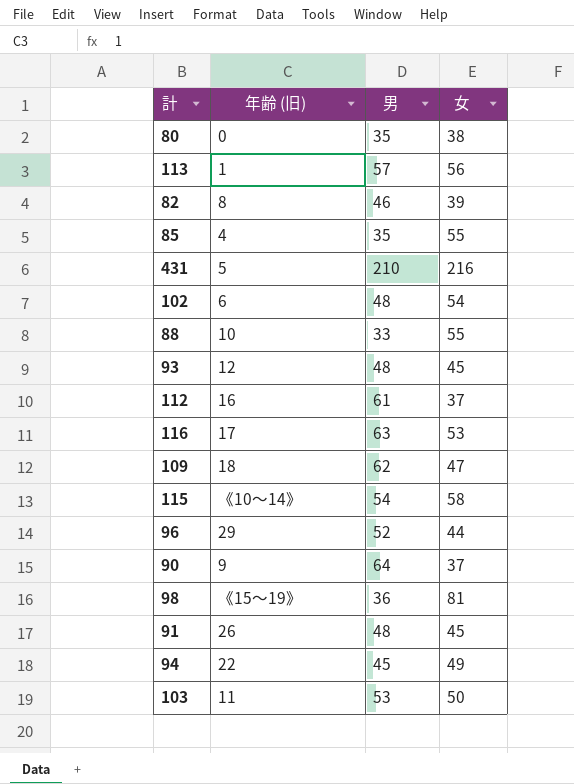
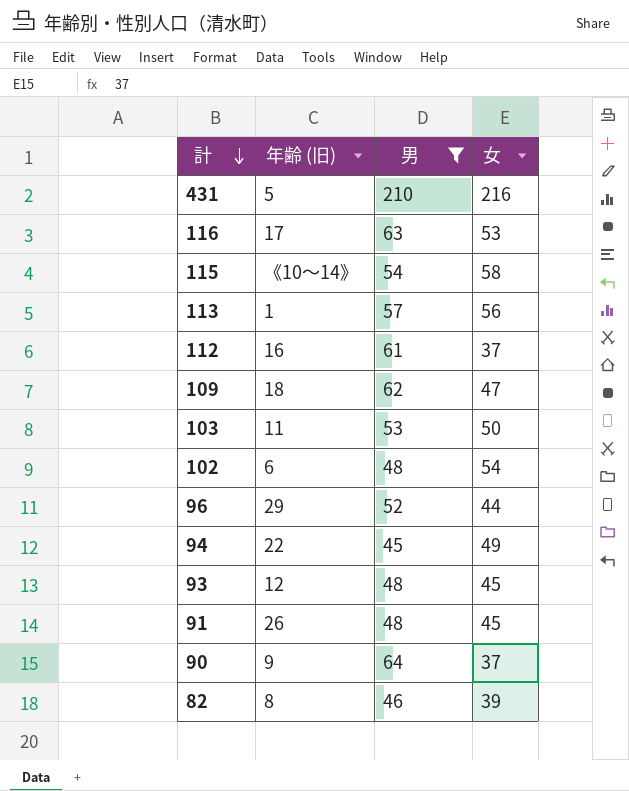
filter: none -> 男 >= 45
row order: none -> 計 descending

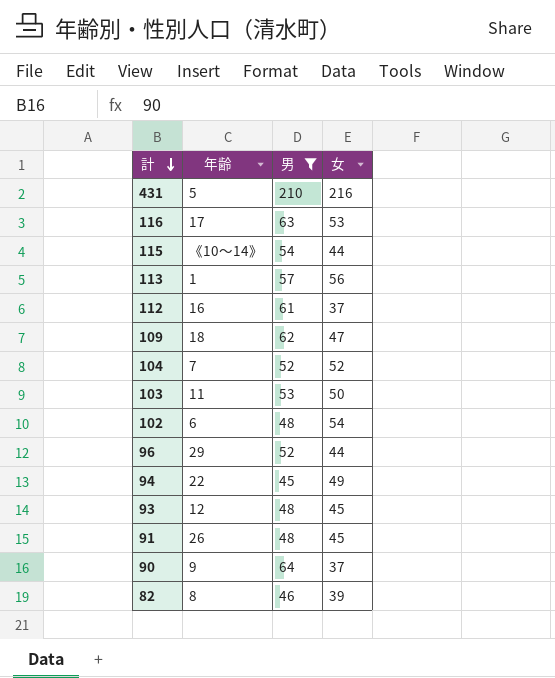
column name: 年齢 (旧) -> 年齢
115 | 女: 58 -> 44
row 104: none -> 7 | 52 | 52

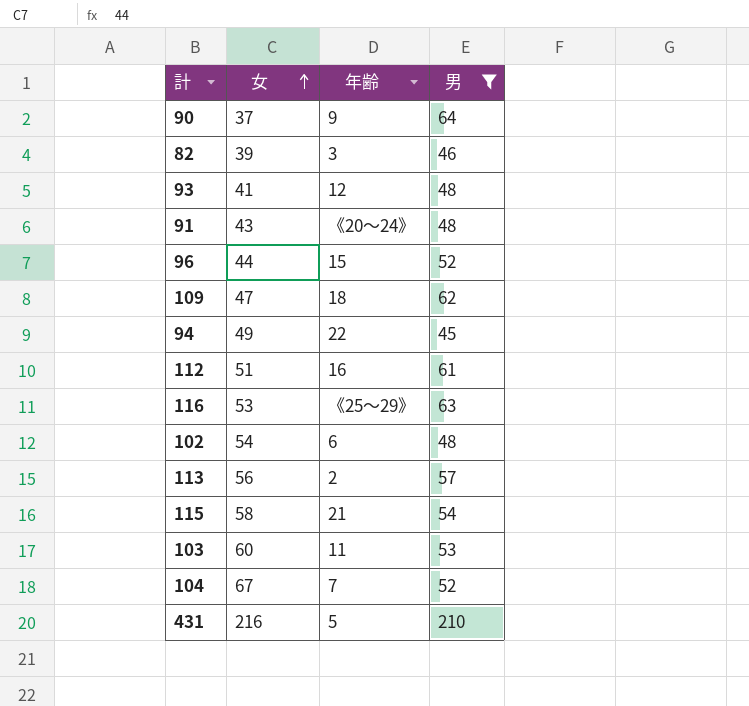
row order: 計 descending -> 女 ascending
column 女 | position: 4 -> 2
82 | 年齢: 8 -> 3
93 | 女: 45 -> 41
91 | 女: 45 -> 43
91 | 年齢: 26 -> 《20～24》
96 | 年齢: 29 -> 15
112 | 女: 37 -> 51
116 | 年齢: 17 -> 《25～29》
113 | 年齢: 1 -> 2
115 | 女: 44 -> 58
115 | 年齢: 《10～14》 -> 21
103 | 女: 50 -> 60
104 | 女: 52 -> 67

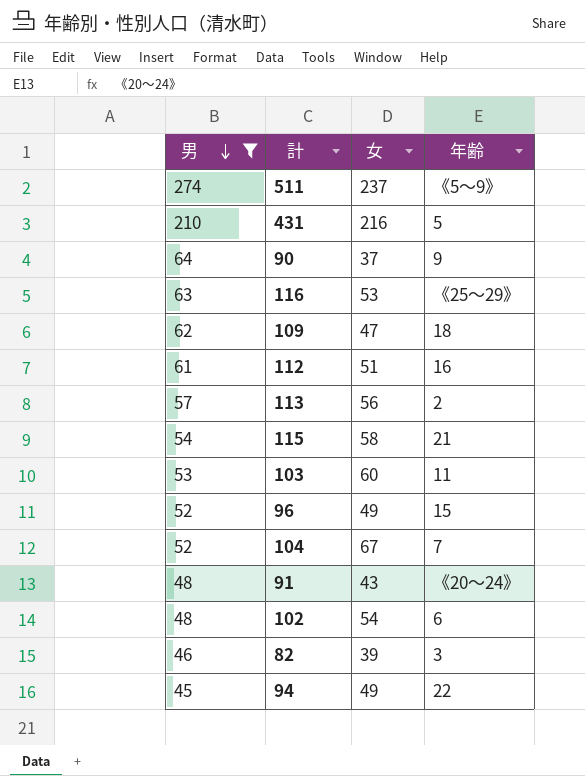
row order: 女 ascending -> 男 descending
column 男 | position: 4 -> 1
row 93: 41 | 12 | 48 -> none
row 511: none -> 274 | 237 | 《5～9》
96 | 女: 44 -> 49

